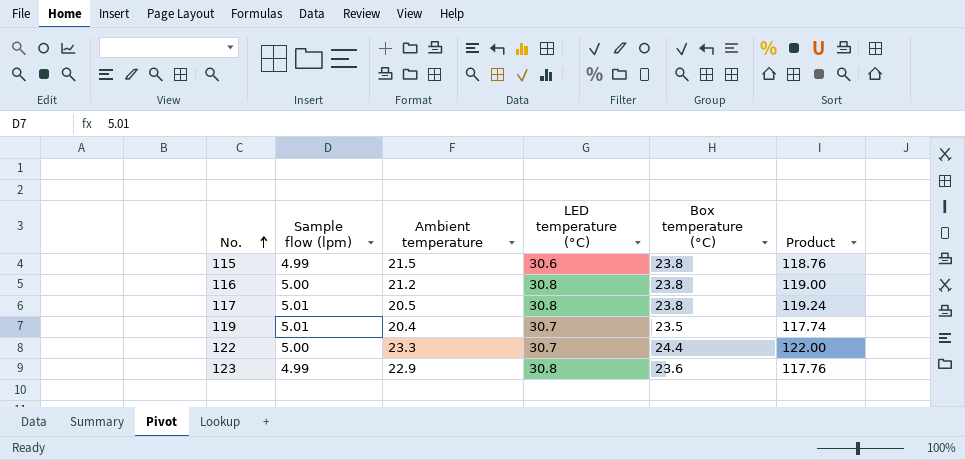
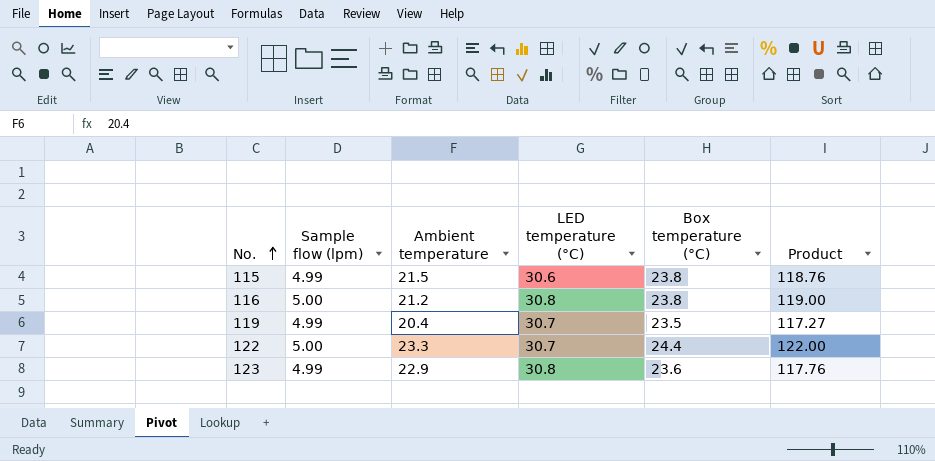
row 117: 5.01 | 20.5 | 30.8 | 23.8 | 119.24 -> none
119 | Sample flow (lpm): 5.01 -> 4.99
119 | Product: 117.74 -> 117.27

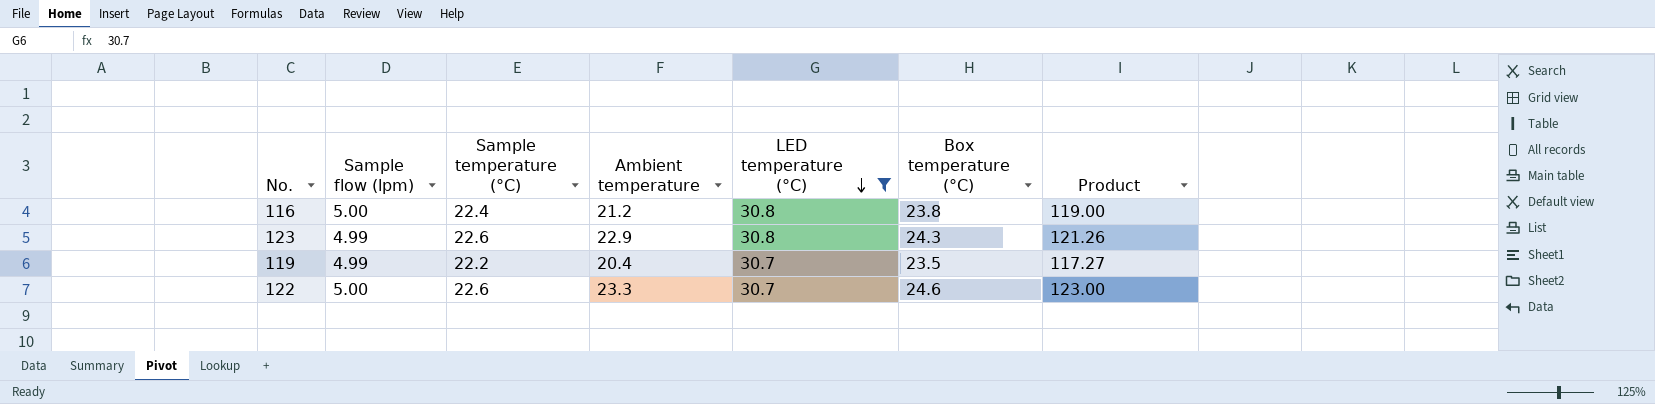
filter: none -> LED temperature (°C) != 30.6
row order: No. ascending -> LED temperature (°C) descending
column Sample temperature (°C) | position: none -> 3
123 | Box temperature (°C): 23.6 -> 24.3
123 | Product: 117.76 -> 121.26
122 | Box temperature (°C): 24.4 -> 24.6
122 | Product: 122.00 -> 123.00

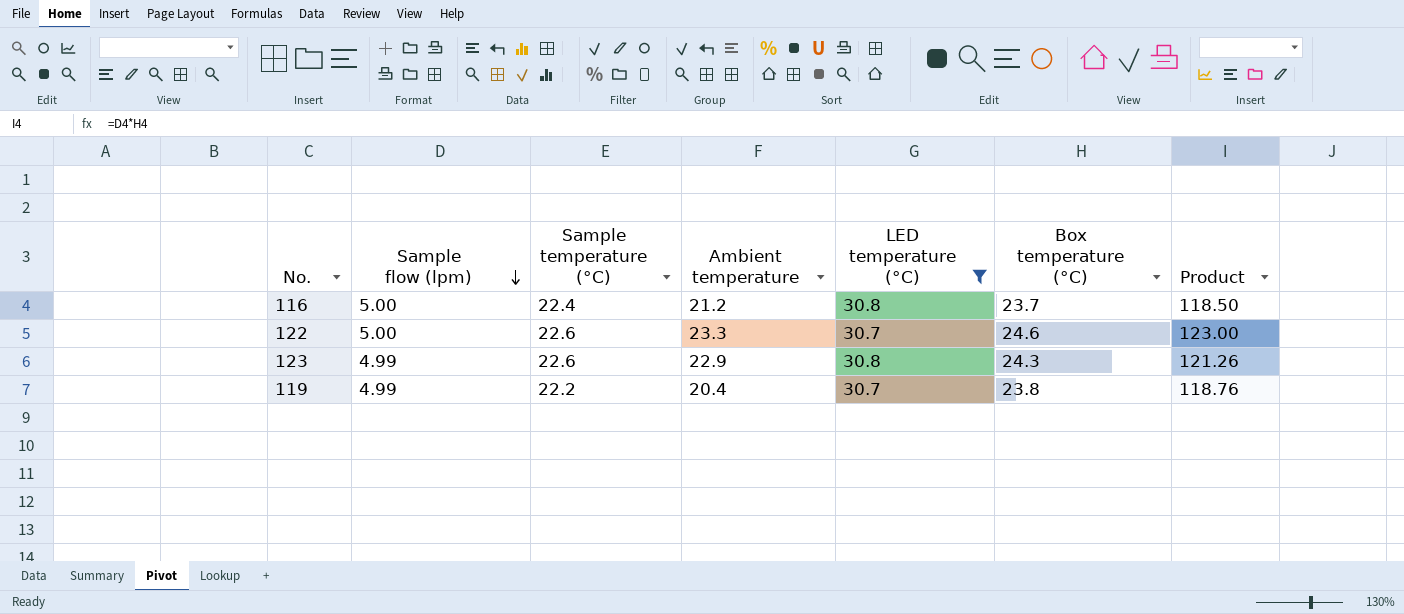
row order: LED temperature (°C) descending -> Sample flow (lpm) descending
116 | Box temperature (°C): 23.8 -> 23.7
116 | Product: 119.00 -> 118.50
119 | Box temperature (°C): 23.5 -> 23.8
119 | Product: 117.27 -> 118.76

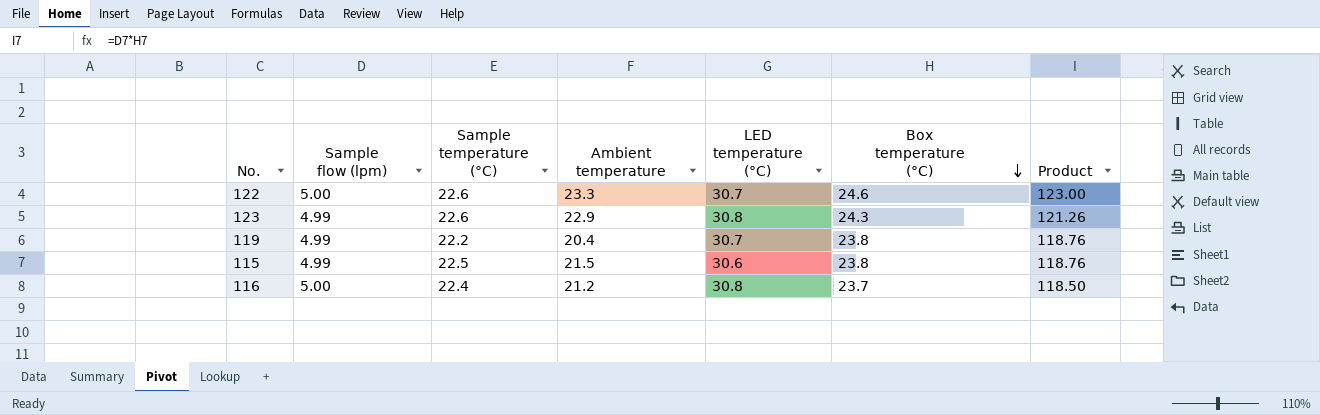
filter: LED temperature (°C) != 30.6 -> none
row order: Sample flow (lpm) descending -> Box temperature (°C) descending

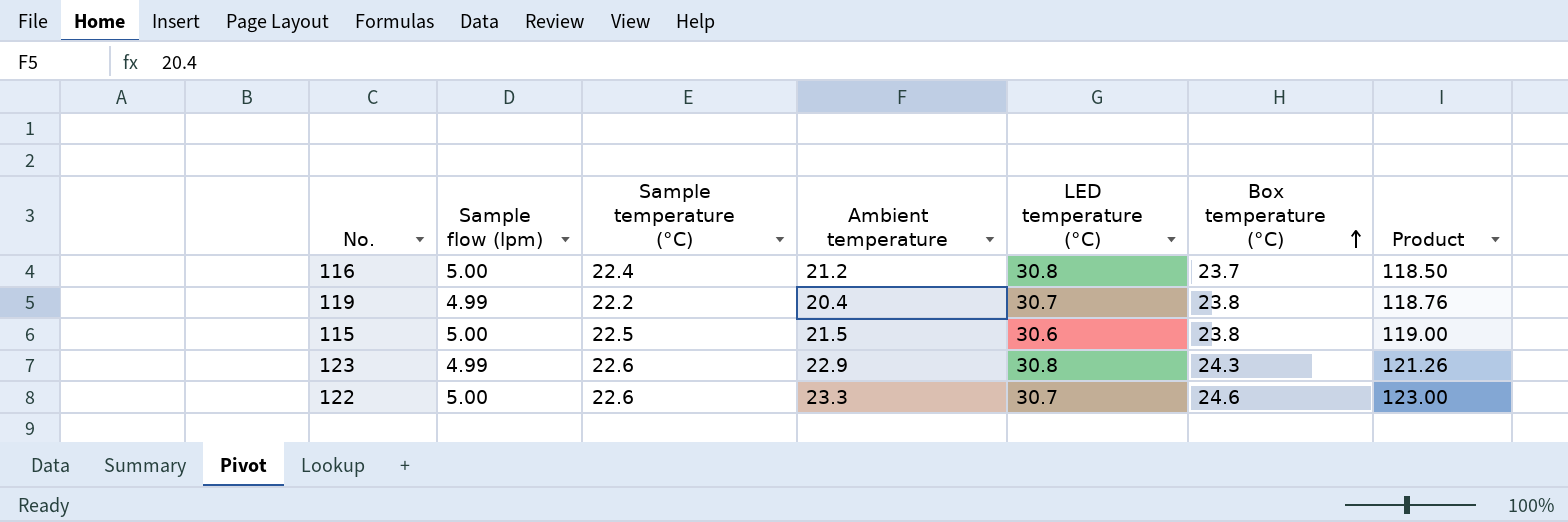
row order: Box temperature (°C) descending -> Box temperature (°C) ascending
115 | Sample flow (lpm): 4.99 -> 5.00
115 | Product: 118.76 -> 119.00

